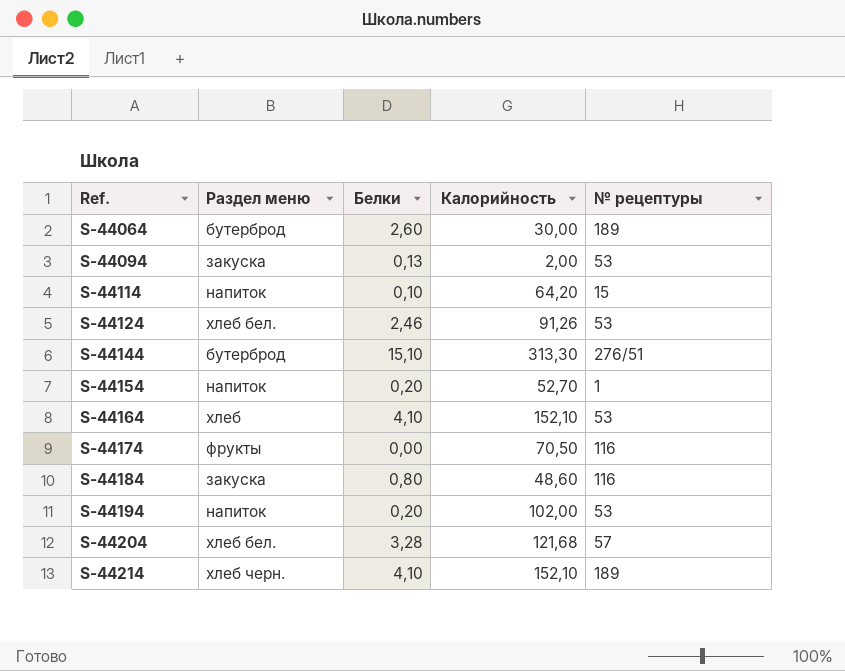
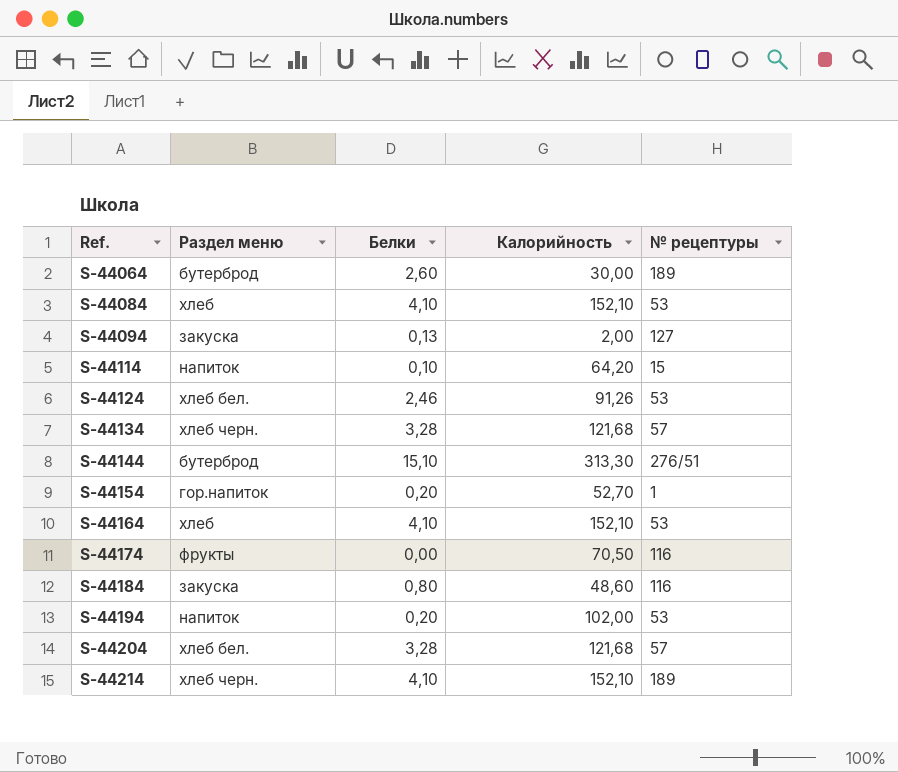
row S-44084: none -> хлеб | 4,10 | 152,10 | 53
S-44094 | № рецептуры: 53 -> 127
row S-44134: none -> хлеб черн. | 3,28 | 121,68 | 57
S-44154 | Раздел меню: напиток -> гор.напиток

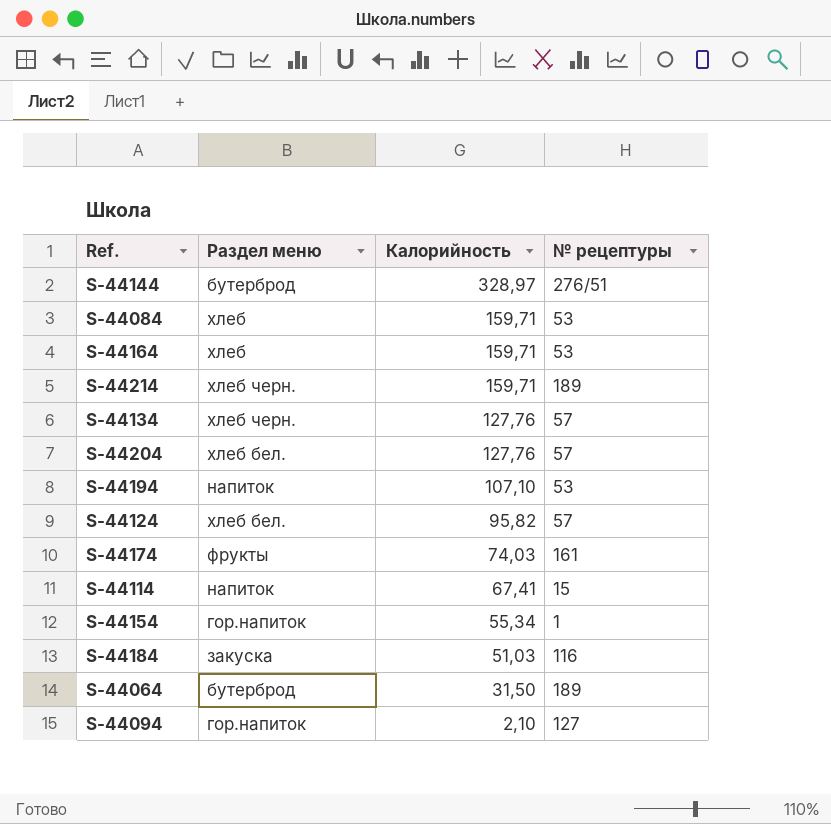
row order: Ref. ascending -> Калорийность descending
column Белки | position: 3 -> none
S-44144 | Калорийность: 313,30 -> 328,97
S-44084 | Калорийность: 152,10 -> 159,71
S-44164 | Калорийность: 152,10 -> 159,71
S-44214 | Калорийность: 152,10 -> 159,71
S-44134 | Калорийность: 121,68 -> 127,76
S-44204 | Калорийность: 121,68 -> 127,76
S-44194 | Калорийность: 102,00 -> 107,10
S-44124 | Калорийность: 91,26 -> 95,82
S-44124 | № рецептуры: 53 -> 57
S-44174 | Калорийность: 70,50 -> 74,03
S-44174 | № рецептуры: 116 -> 161
S-44114 | Калорийность: 64,20 -> 67,41
S-44154 | Калорийность: 52,70 -> 55,34
S-44184 | Калорийность: 48,60 -> 51,03
S-44064 | Калорийность: 30,00 -> 31,50
S-44094 | Раздел меню: закуска -> гор.напиток
S-44094 | Калорийность: 2,00 -> 2,10

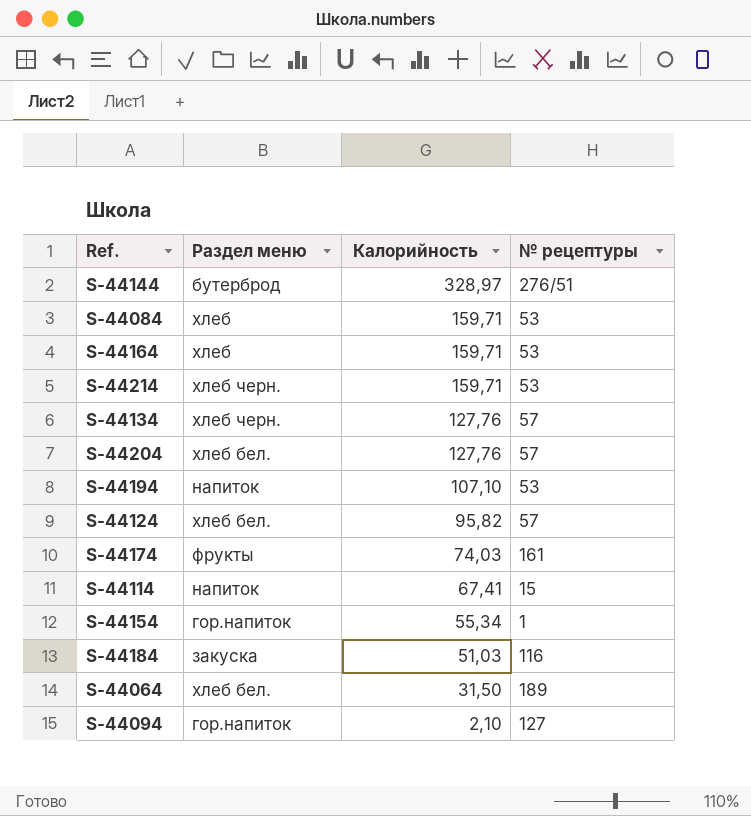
S-44214 | № рецептуры: 189 -> 53
S-44064 | Раздел меню: бутерброд -> хлеб бел.

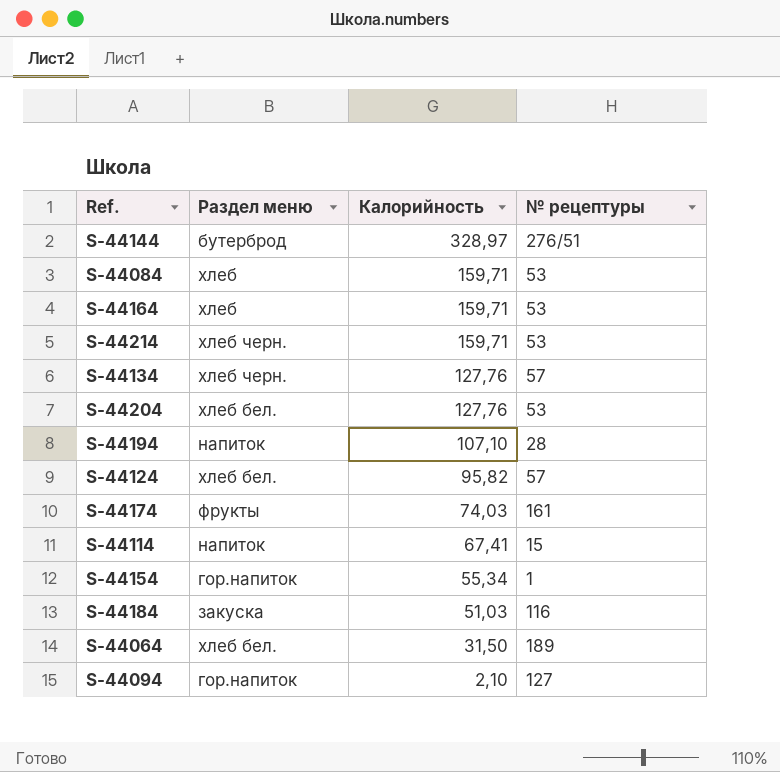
S-44204 | № рецептуры: 57 -> 53
S-44194 | № рецептуры: 53 -> 28

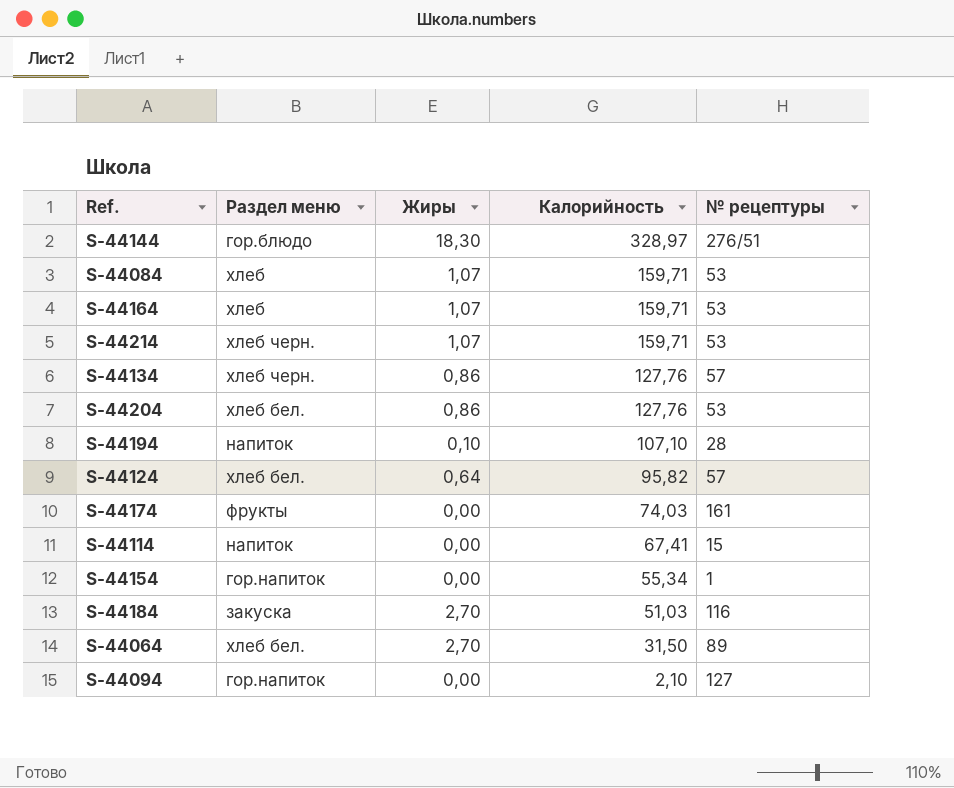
column Жиры | position: none -> 3
S-44144 | Раздел меню: бутерброд -> гор.блюдо
S-44064 | № рецептуры: 189 -> 89

